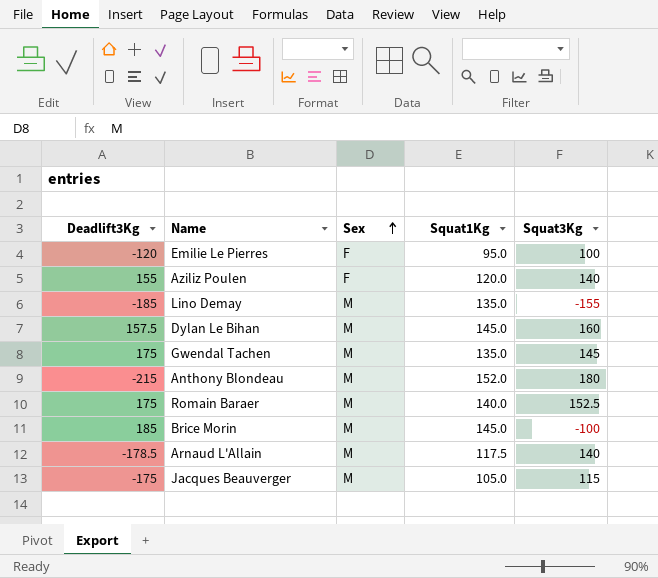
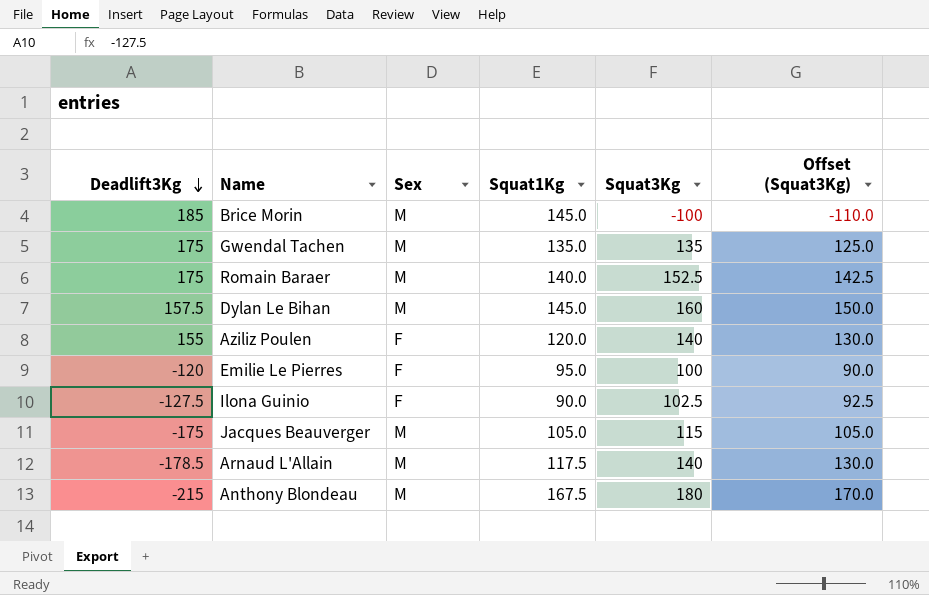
row order: Sex ascending -> Deadlift3Kg descending
column Offset (Squat3Kg) | formula: none -> [Squat3Kg] - 10
row Lino Demay: -185 | M | 135.0 | -155 -> none
Gwendal Tachen | Squat3Kg: 145 -> 135
row Ilona Guinio: none -> -127.5 | F | 90.0 | 102.5 | 92.5
Anthony Blondeau | Squat1Kg: 152.0 -> 167.5

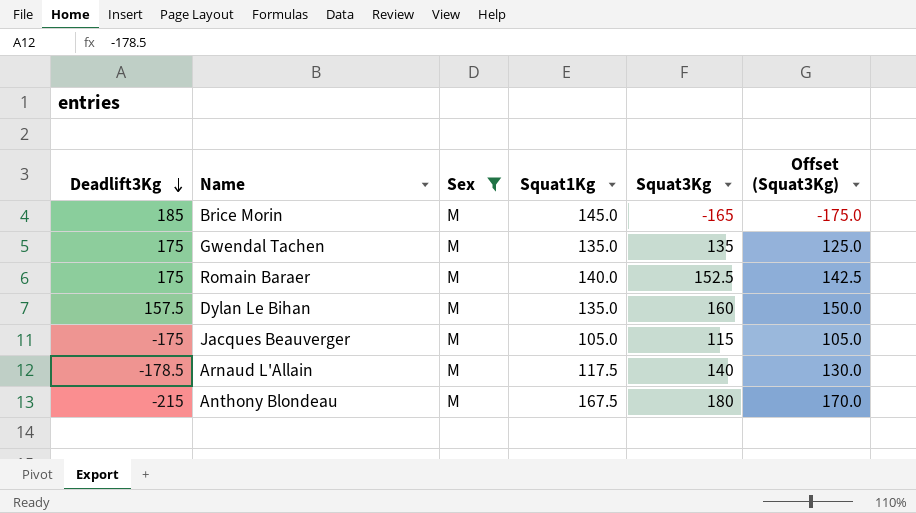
filter: none -> Sex = M
Brice Morin | Squat3Kg: -100 -> -165
Brice Morin | Offset (Squat3Kg): -110.0 -> -175.0
Dylan Le Bihan | Squat1Kg: 145.0 -> 135.0

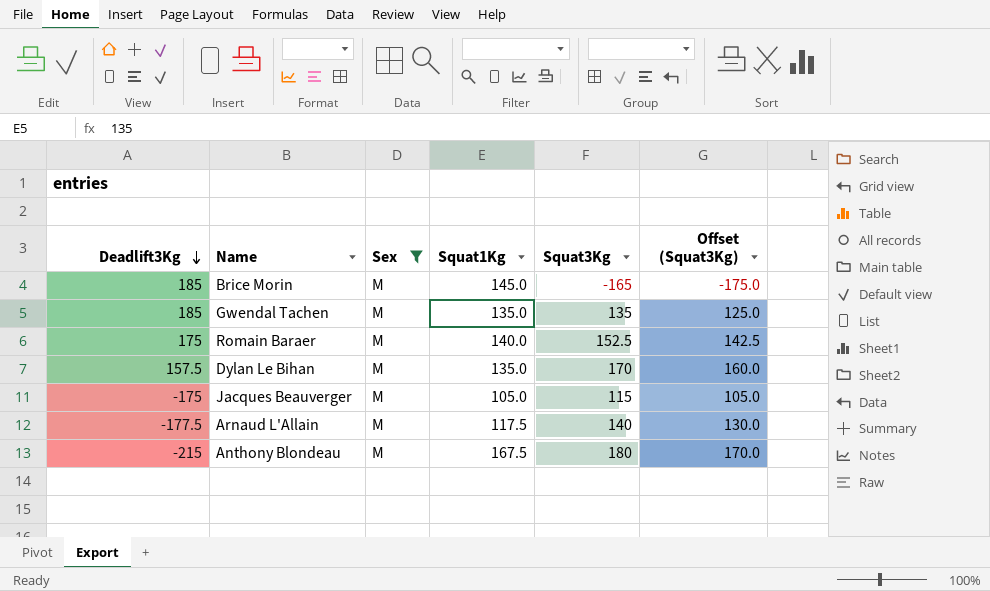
Gwendal Tachen | Deadlift3Kg: 175 -> 185
Dylan Le Bihan | Squat3Kg: 160 -> 170
Dylan Le Bihan | Offset (Squat3Kg): 150.0 -> 160.0
Arnaud L'Allain | Deadlift3Kg: -178.5 -> -177.5

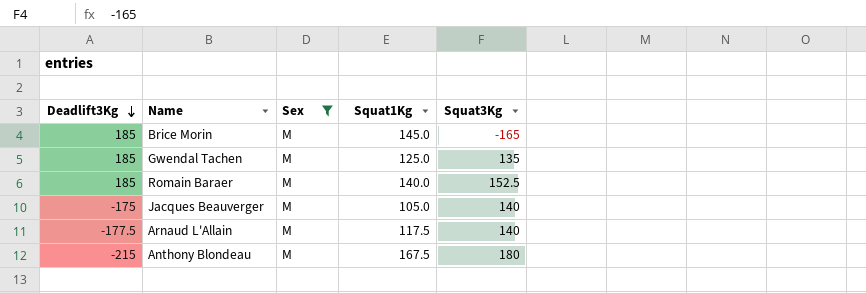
column Offset (Squat3Kg) | formula: [Squat3Kg] - 10 -> none
row Dylan Le Bihan: 157.5 | M | 135.0 | 170 | 160.0 -> none
Gwendal Tachen | Squat1Kg: 135.0 -> 125.0
Romain Baraer | Deadlift3Kg: 175 -> 185
Jacques Beauverger | Squat3Kg: 115 -> 140

